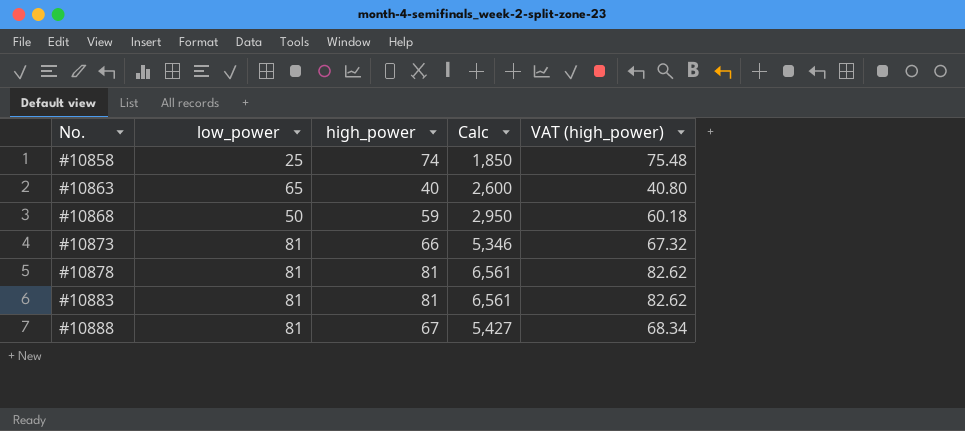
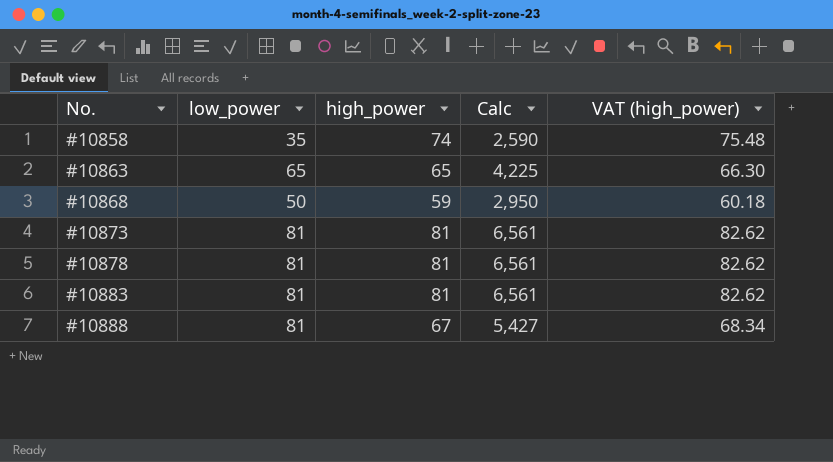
#10858 | low_power: 25 -> 35
#10858 | Calc: 1,850 -> 2,590
#10863 | high_power: 40 -> 65
#10863 | Calc: 2,600 -> 4,225
#10863 | VAT (high_power): 40.80 -> 66.30
#10873 | high_power: 66 -> 81
#10873 | Calc: 5,346 -> 6,561
#10873 | VAT (high_power): 67.32 -> 82.62

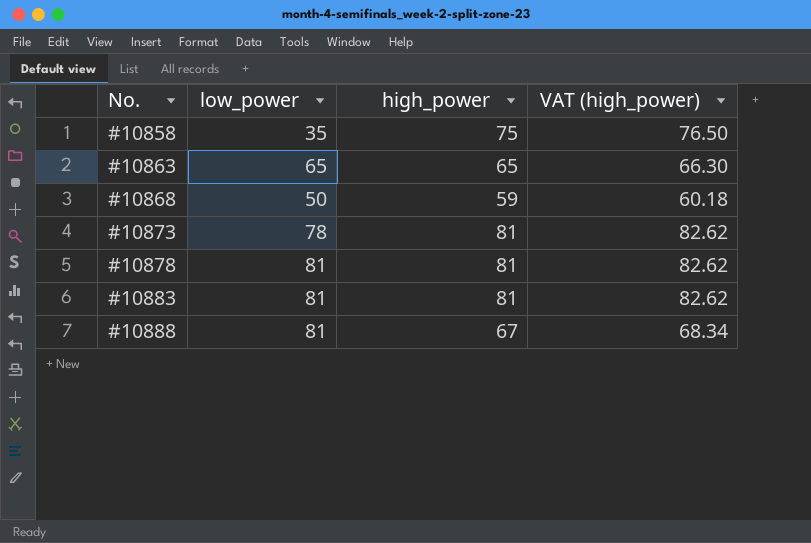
column Calc | formula: [low_power] * [high_power] -> none
#10858 | high_power: 74 -> 75
#10858 | VAT (high_power): 75.48 -> 76.50
#10873 | low_power: 81 -> 78

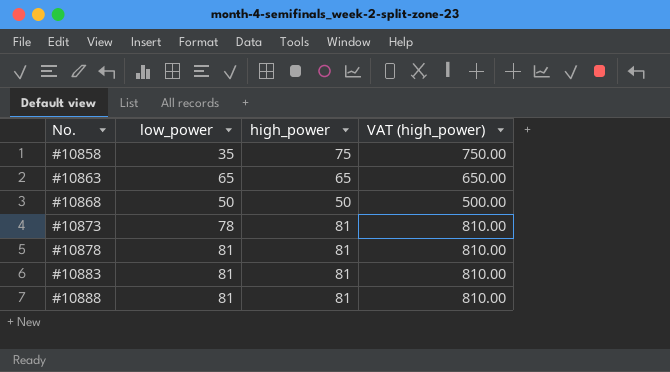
column VAT (high_power) | formula: [high_power] * 1.02 -> [high_power] * 10
#10868 | high_power: 59 -> 50
#10888 | high_power: 67 -> 81

